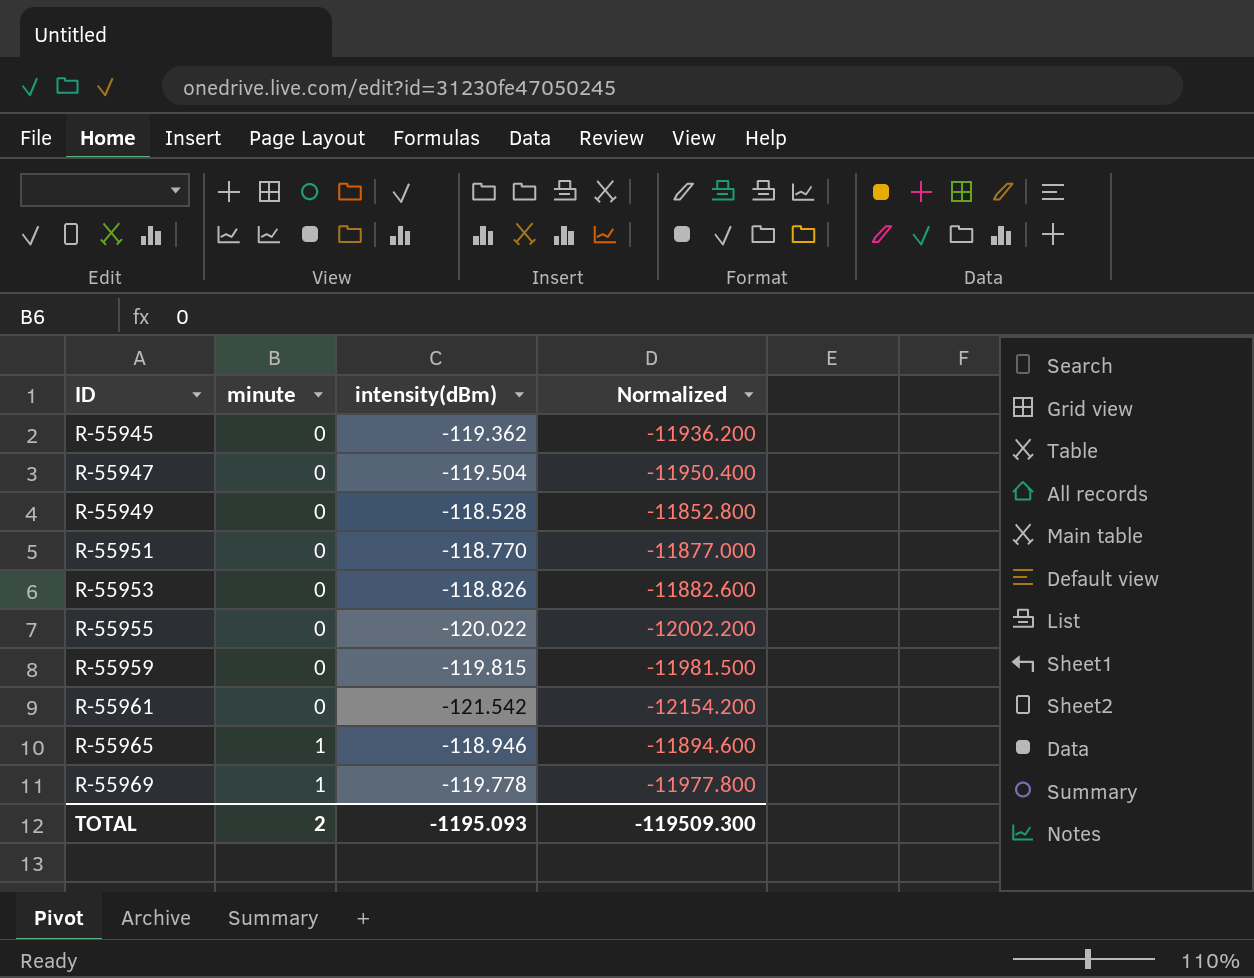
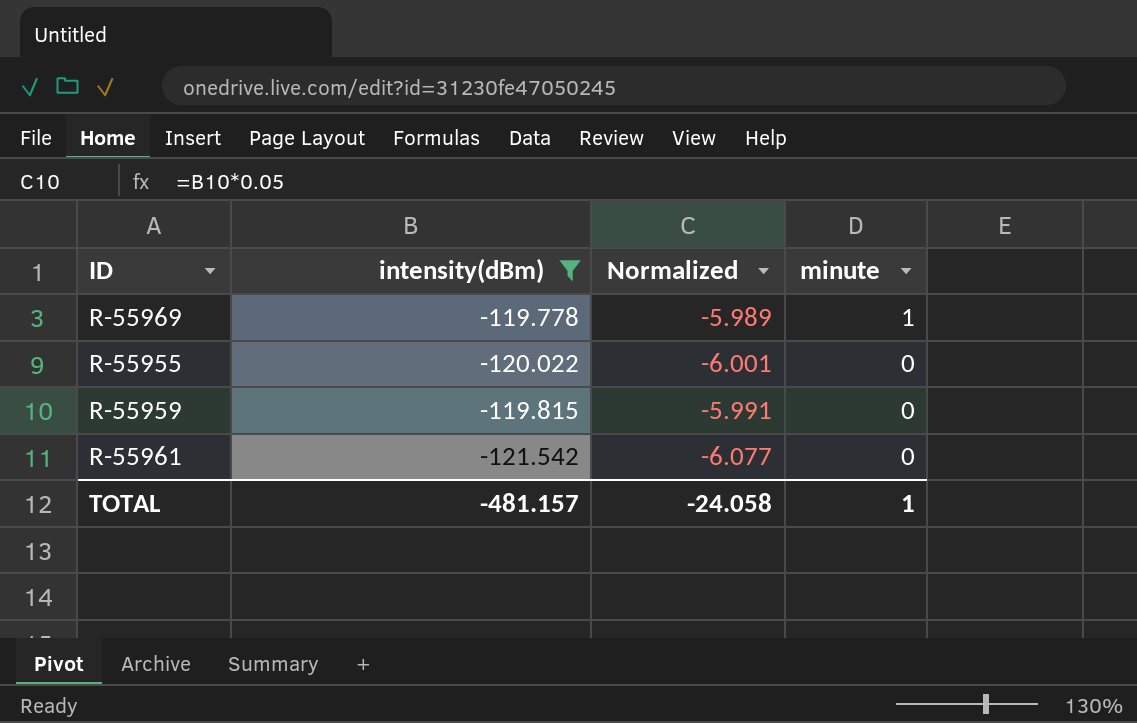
filter: none -> intensity(dBm) <= -119.778
row order: ID ascending -> minute descending
column Normalized | formula: [intensity(dBm)] * 100 -> [intensity(dBm)] * 0.05
column minute | position: 2 -> 4
TOTAL | intensity(dBm): -1195.093 -> -481.157
TOTAL | Normalized: -119509.300 -> -24.058
TOTAL | minute: 2 -> 1

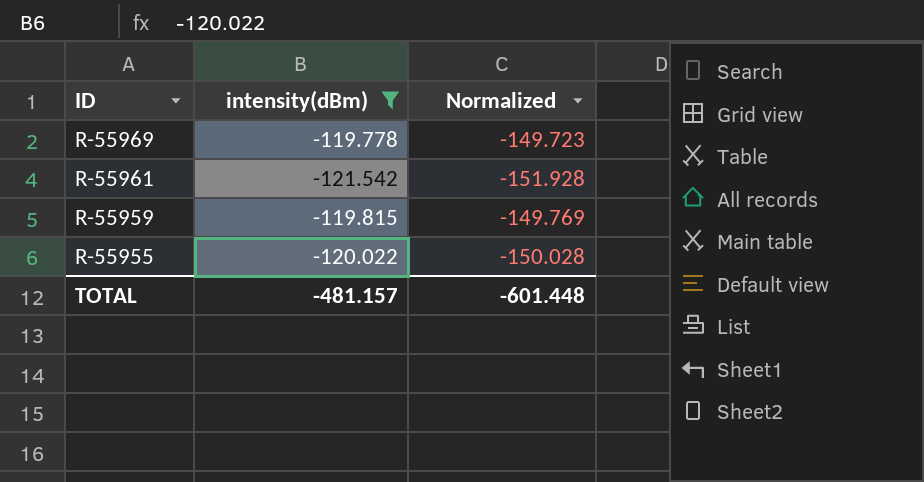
row order: minute descending -> ID descending
column minute | position: 4 -> none
column Normalized | formula: [intensity(dBm)] * 0.05 -> [intensity(dBm)] * 1.25
TOTAL | Normalized: -24.058 -> -601.448

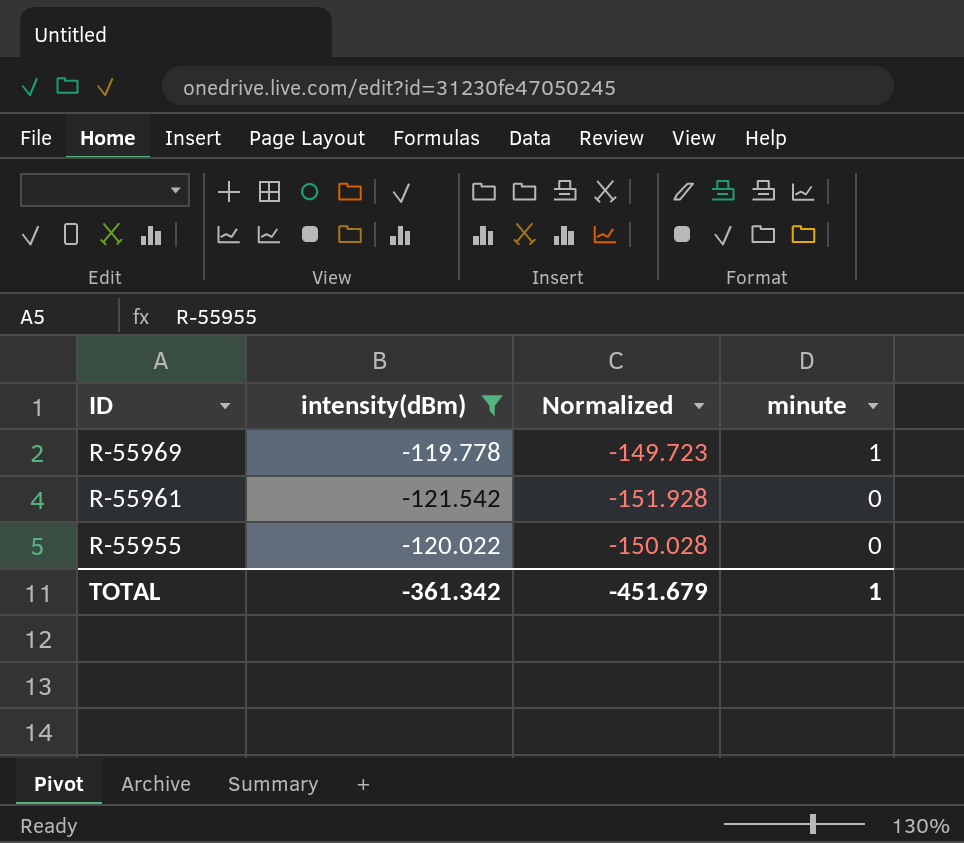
column minute | position: none -> 4
row R-55959: -119.815 | -149.769 -> none
TOTAL | intensity(dBm): -481.157 -> -361.342
TOTAL | Normalized: -601.448 -> -451.679

